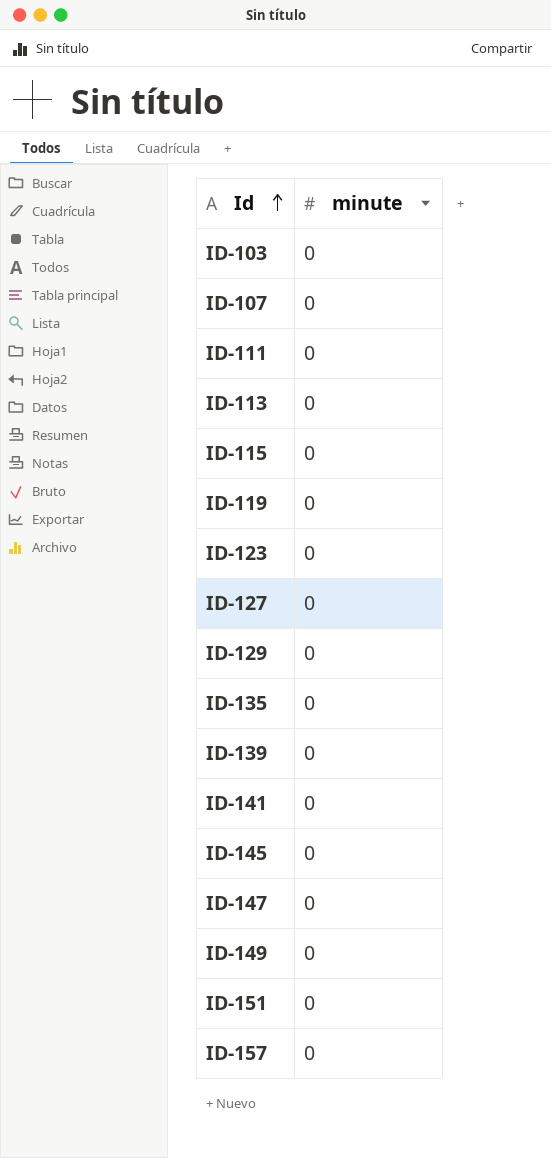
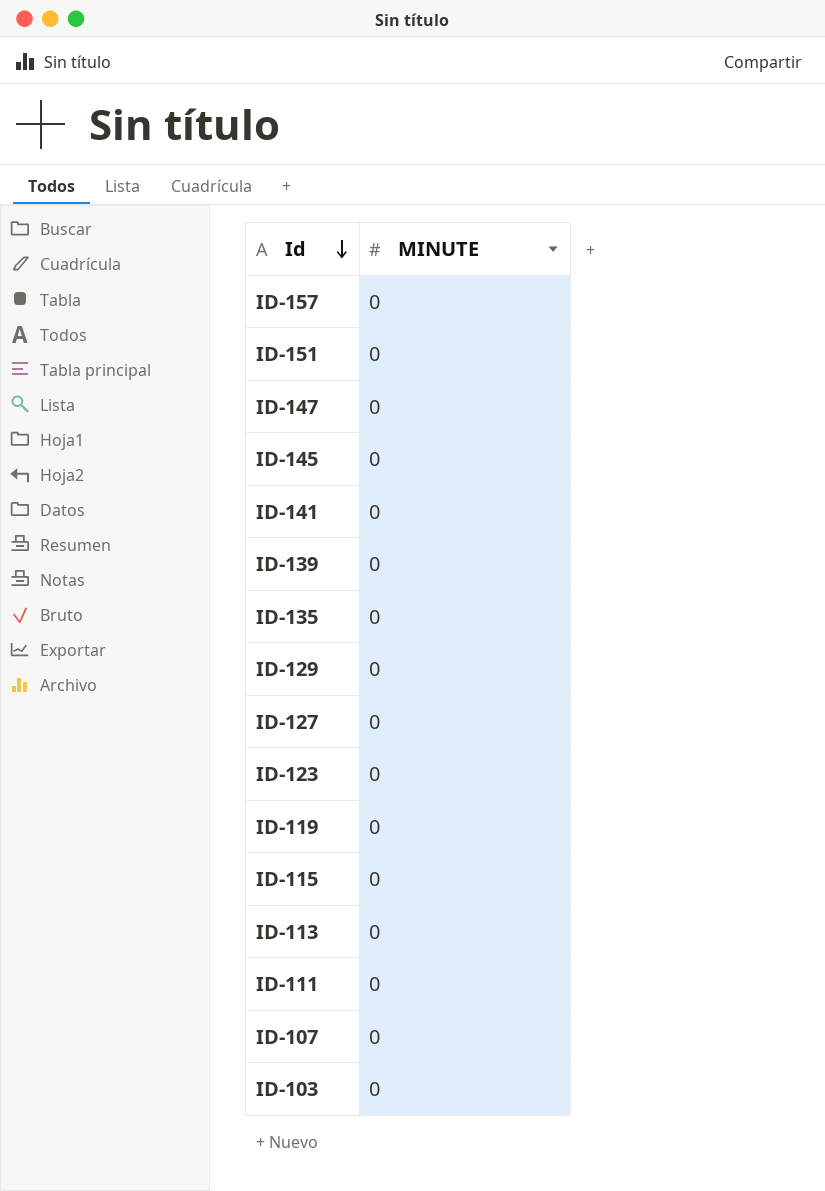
row order: Id ascending -> Id descending
column name: minute -> MINUTE
row ID-149: 0 -> none

